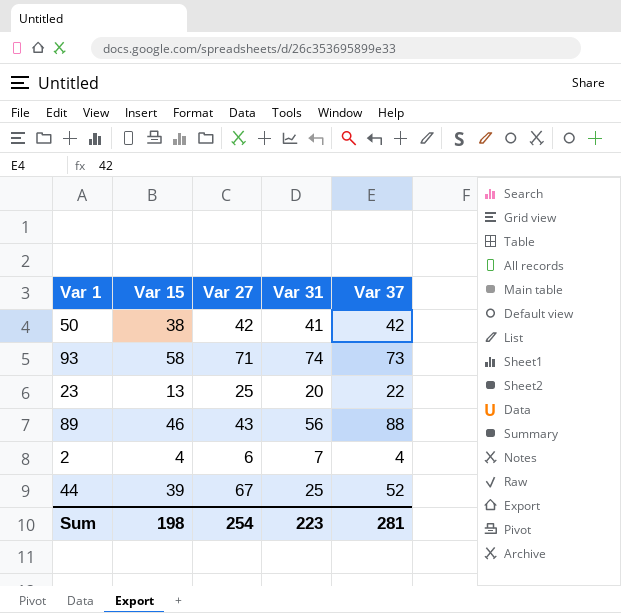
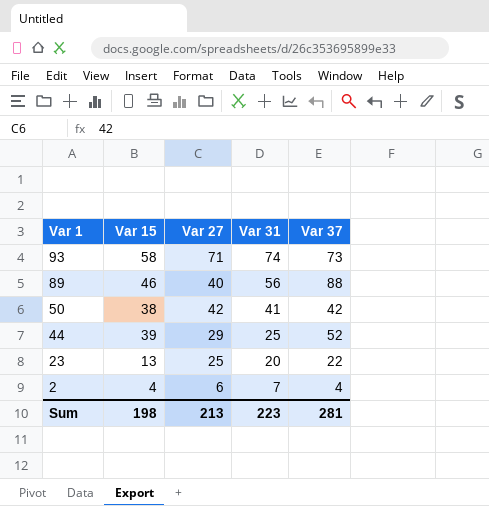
row order: none -> Var 1 descending
89 | Var 27: 43 -> 40
44 | Var 27: 67 -> 29
Sum | Var 27: 254 -> 213

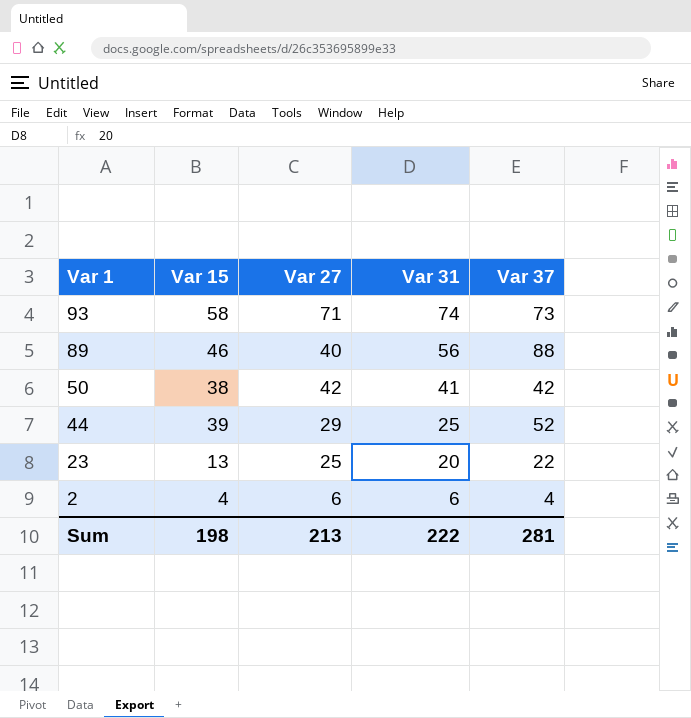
2 | Var 31: 7 -> 6
Sum | Var 31: 223 -> 222

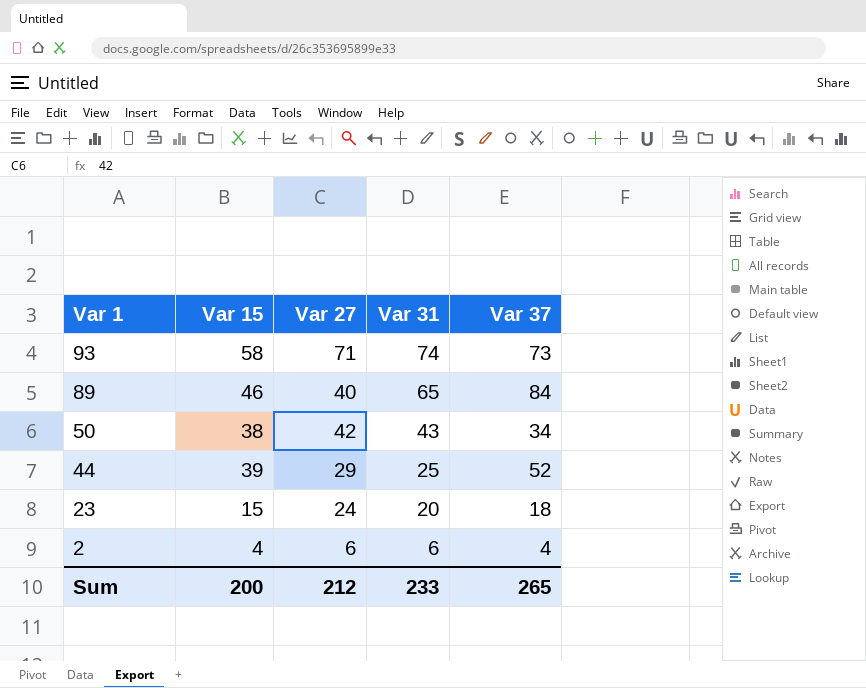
89 | Var 31: 56 -> 65
89 | Var 37: 88 -> 84
50 | Var 31: 41 -> 43
50 | Var 37: 42 -> 34
23 | Var 15: 13 -> 15
23 | Var 27: 25 -> 24
23 | Var 37: 22 -> 18
Sum | Var 15: 198 -> 200
Sum | Var 27: 213 -> 212
Sum | Var 31: 222 -> 233
Sum | Var 37: 281 -> 265

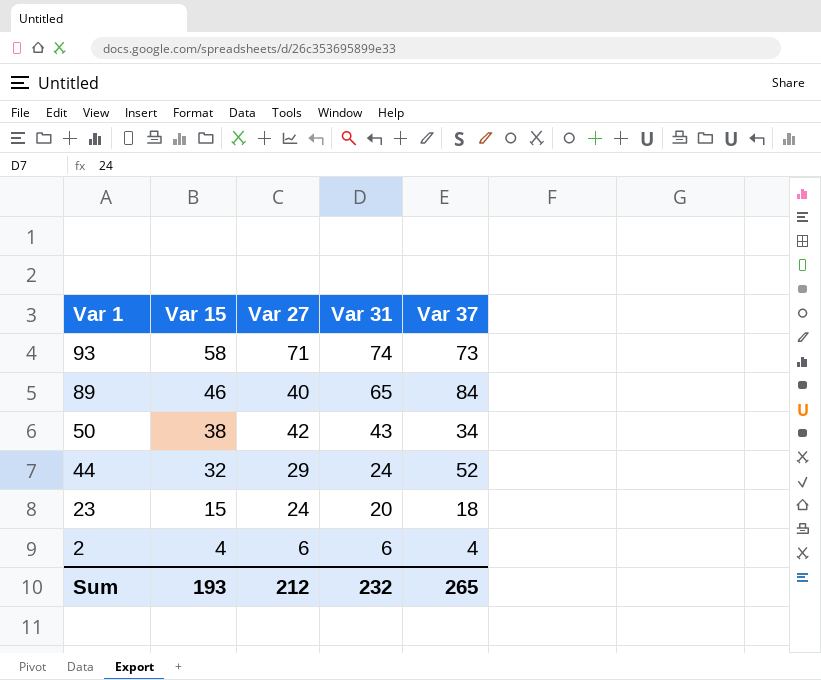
44 | Var 15: 39 -> 32
44 | Var 31: 25 -> 24
Sum | Var 15: 200 -> 193
Sum | Var 31: 233 -> 232

